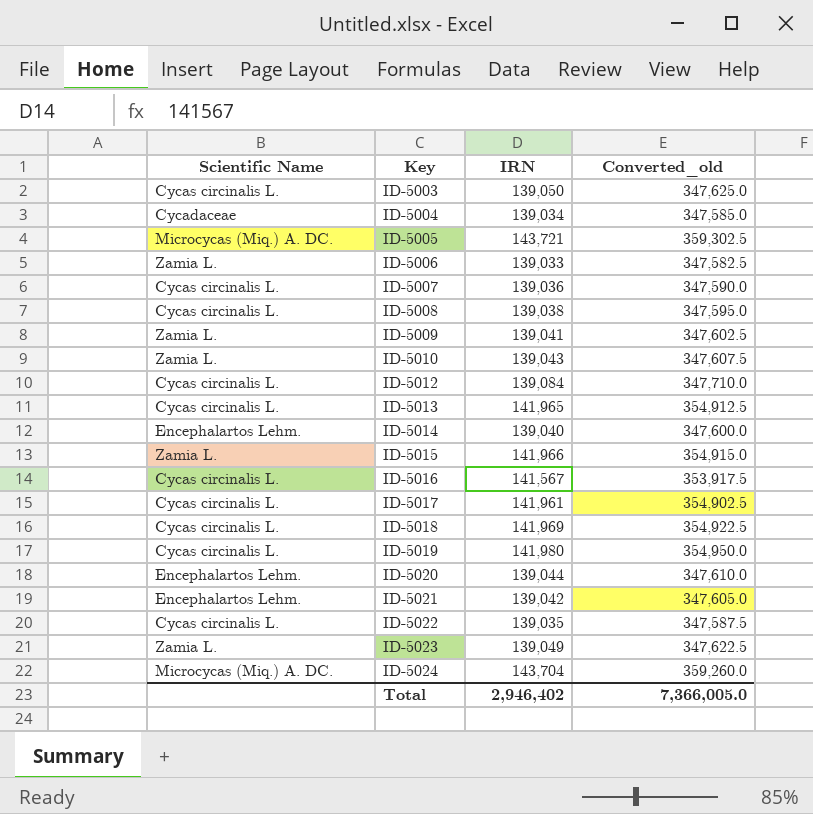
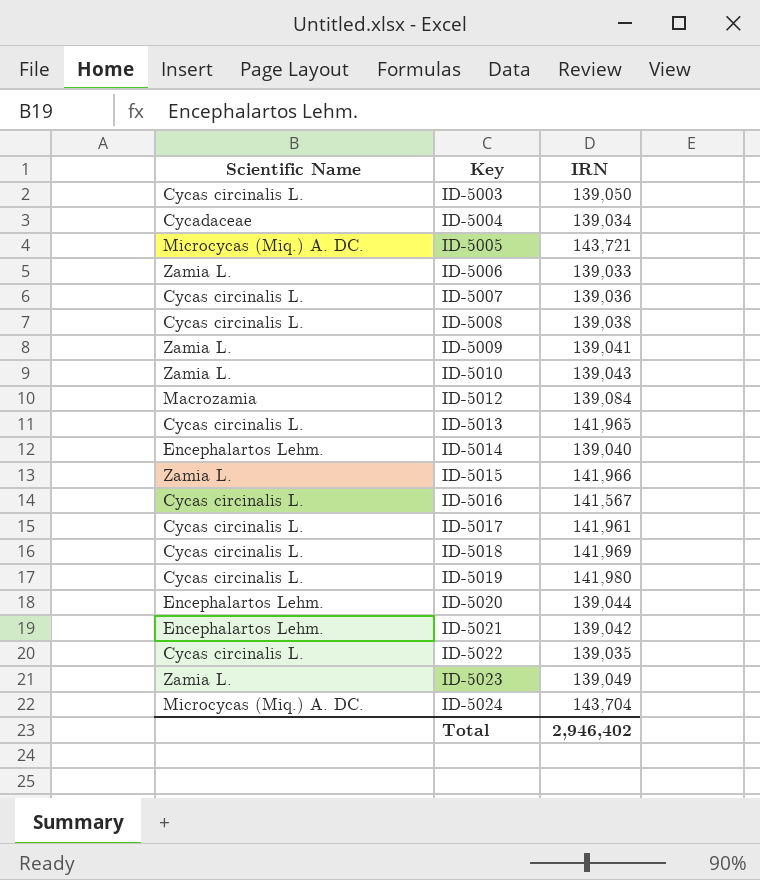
column Converted_old | formula: [IRN] * 2.5 -> none
ID-5012 | Scientific Name: Cycas circinalis L. -> Macrozamia

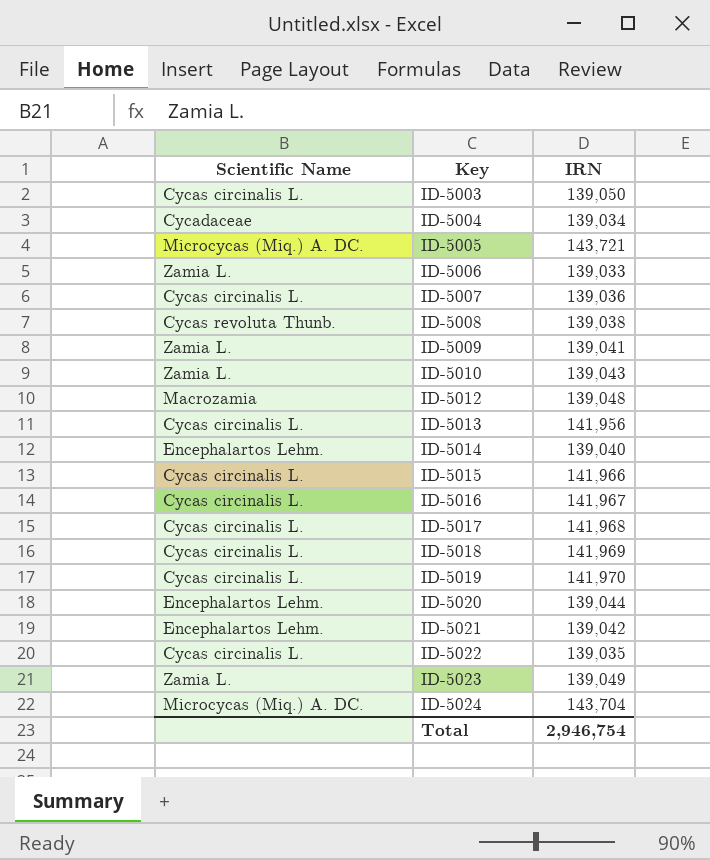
ID-5008 | Scientific Name: Cycas circinalis L. -> Cycas revoluta Thunb.
ID-5012 | IRN: 139,084 -> 139,048
ID-5013 | IRN: 141,965 -> 141,956
ID-5015 | Scientific Name: Zamia L. -> Cycas circinalis L.
ID-5016 | IRN: 141,567 -> 141,967
ID-5017 | IRN: 141,961 -> 141,968
ID-5019 | IRN: 141,980 -> 141,970
Total | IRN: 2,946,402 -> 2,946,754

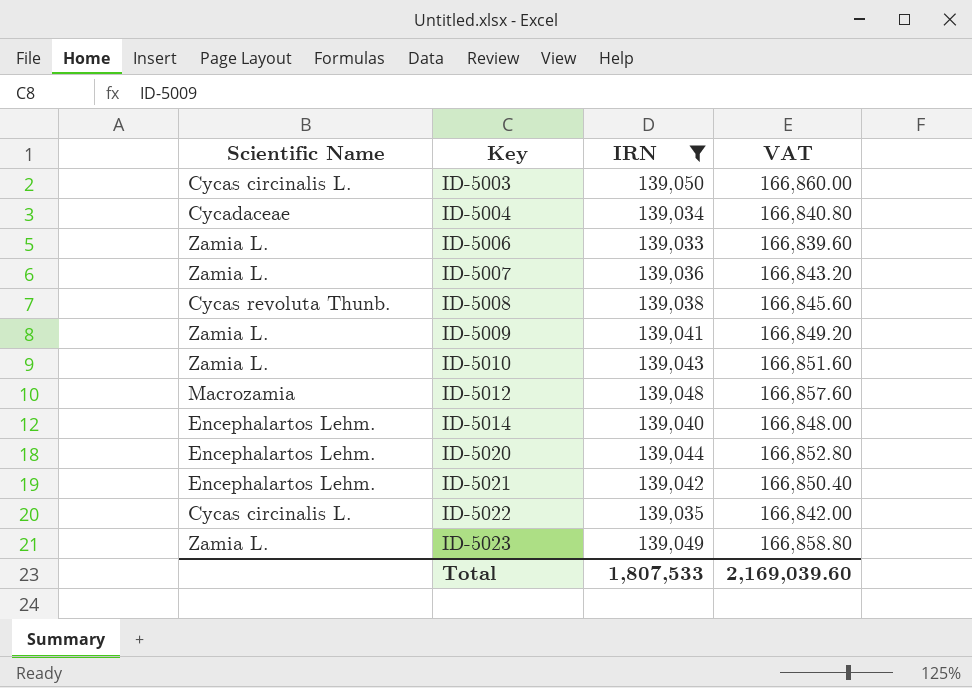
filter: none -> IRN <= 139,050
column VAT | formula: none -> [IRN] * 1.2
ID-5007 | Scientific Name: Cycas circinalis L. -> Zamia L.
Total | IRN: 2,946,754 -> 1,807,533

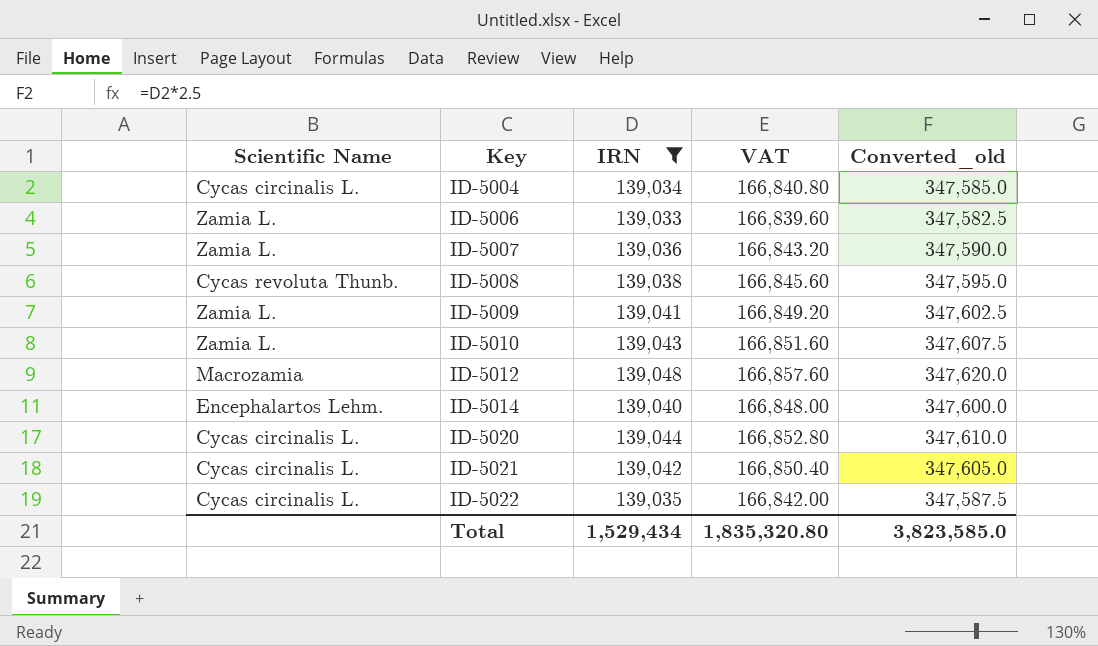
column Converted_old | formula: none -> [IRN] * 2.5
row ID-5003: Cycas circinalis L. | 139,050 | 166,860.00 -> none
row ID-5023: Zamia L. | 139,049 | 166,858.80 -> none
ID-5004 | Scientific Name: Cycadaceae -> Cycas circinalis L.
ID-5020 | Scientific Name: Encephalartos Lehm. -> Cycas circinalis L.
ID-5021 | Scientific Name: Encephalartos Lehm. -> Cycas circinalis L.
Total | IRN: 1,807,533 -> 1,529,434
Total | VAT: 2,169,039.60 -> 1,835,320.80

